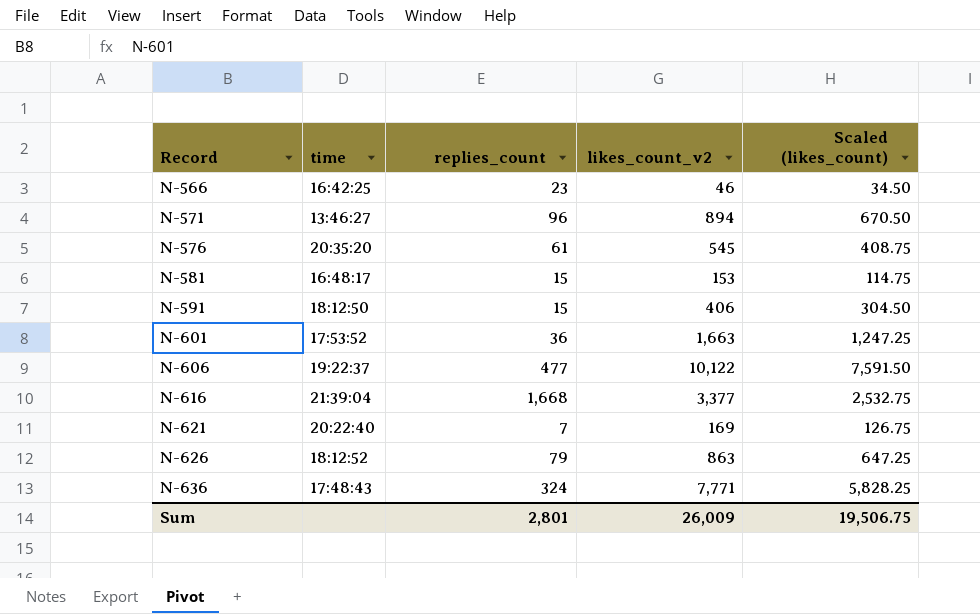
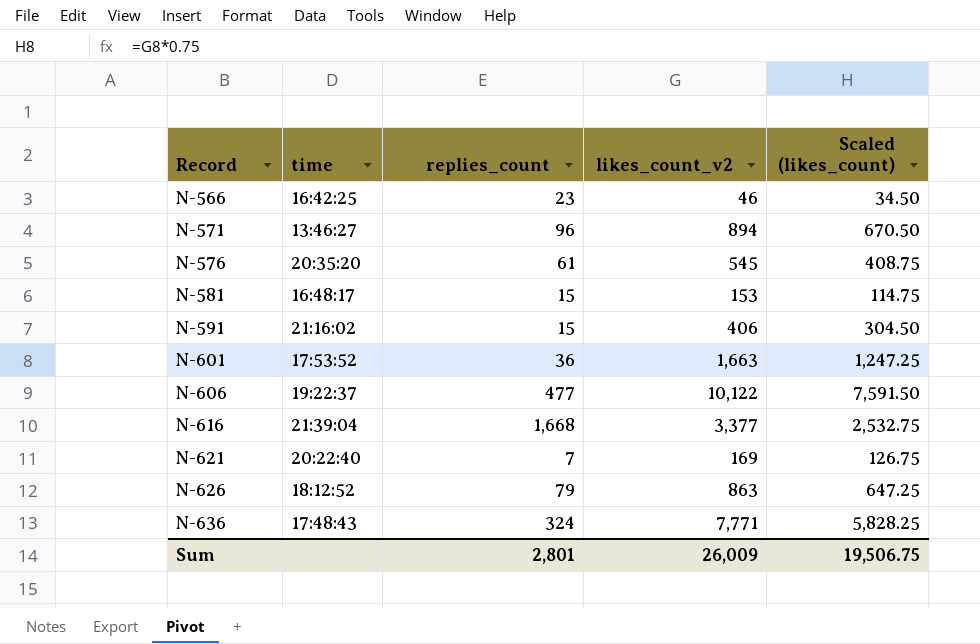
N-591 | time: 18:12:50 -> 21:16:02

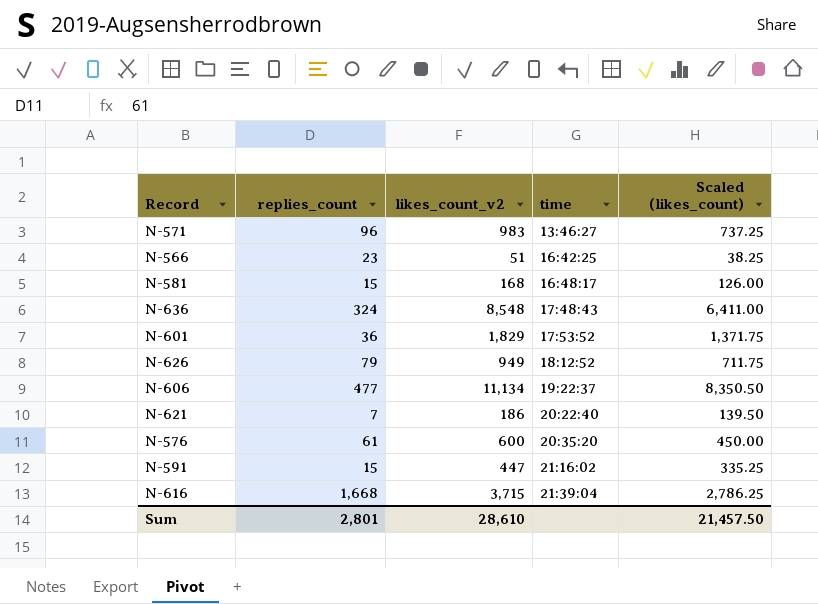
row order: Record ascending -> time ascending
column time | position: 2 -> 4
N-571 | likes_count_v2: 894 -> 983
N-571 | Scaled (likes_count): 670.50 -> 737.25
N-566 | likes_count_v2: 46 -> 51
N-566 | Scaled (likes_count): 34.50 -> 38.25
N-581 | likes_count_v2: 153 -> 168
N-581 | Scaled (likes_count): 114.75 -> 126.00
N-636 | likes_count_v2: 7,771 -> 8,548
N-636 | Scaled (likes_count): 5,828.25 -> 6,411.00
N-601 | likes_count_v2: 1,663 -> 1,829
N-601 | Scaled (likes_count): 1,247.25 -> 1,371.75
N-626 | likes_count_v2: 863 -> 949
N-626 | Scaled (likes_count): 647.25 -> 711.75
N-606 | likes_count_v2: 10,122 -> 11,134
N-606 | Scaled (likes_count): 7,591.50 -> 8,350.50
N-621 | likes_count_v2: 169 -> 186
N-621 | Scaled (likes_count): 126.75 -> 139.50
N-576 | likes_count_v2: 545 -> 600
N-576 | Scaled (likes_count): 408.75 -> 450.00
N-591 | likes_count_v2: 406 -> 447
N-591 | Scaled (likes_count): 304.50 -> 335.25
N-616 | likes_count_v2: 3,377 -> 3,715
N-616 | Scaled (likes_count): 2,532.75 -> 2,786.25
Sum | likes_count_v2: 26,009 -> 28,610
Sum | Scaled (likes_count): 19,506.75 -> 21,457.50

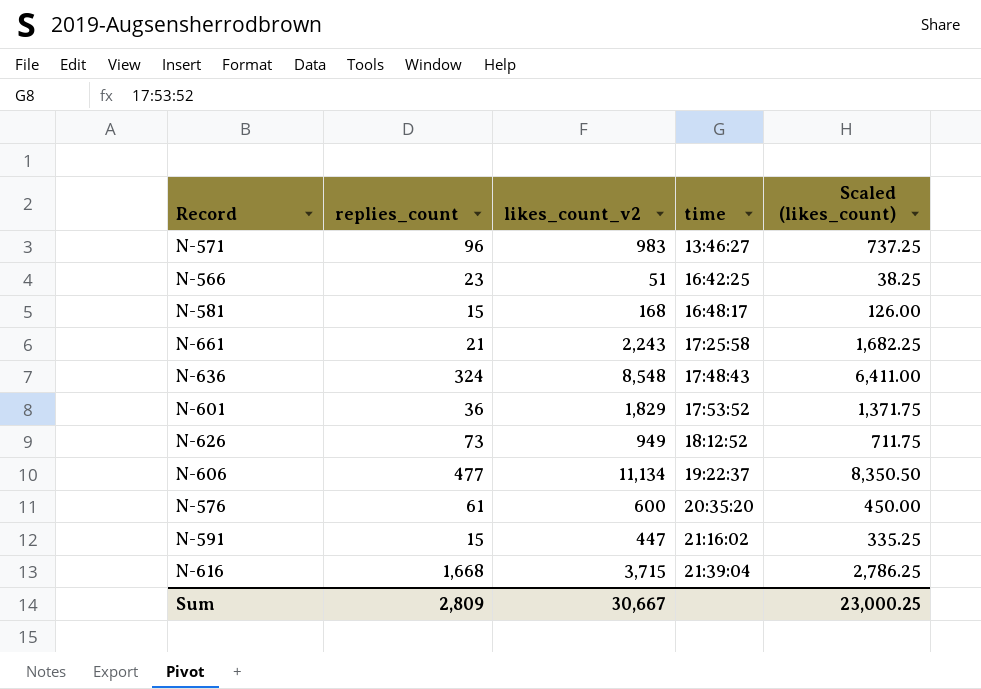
row N-621: 7 | 186 | 20:22:40 | 139.50 -> none
row N-661: none -> 21 | 2,243 | 17:25:58 | 1,682.25
N-626 | replies_count: 79 -> 73
Sum | replies_count: 2,801 -> 2,809
Sum | likes_count_v2: 28,610 -> 30,667
Sum | Scaled (likes_count): 21,457.50 -> 23,000.25

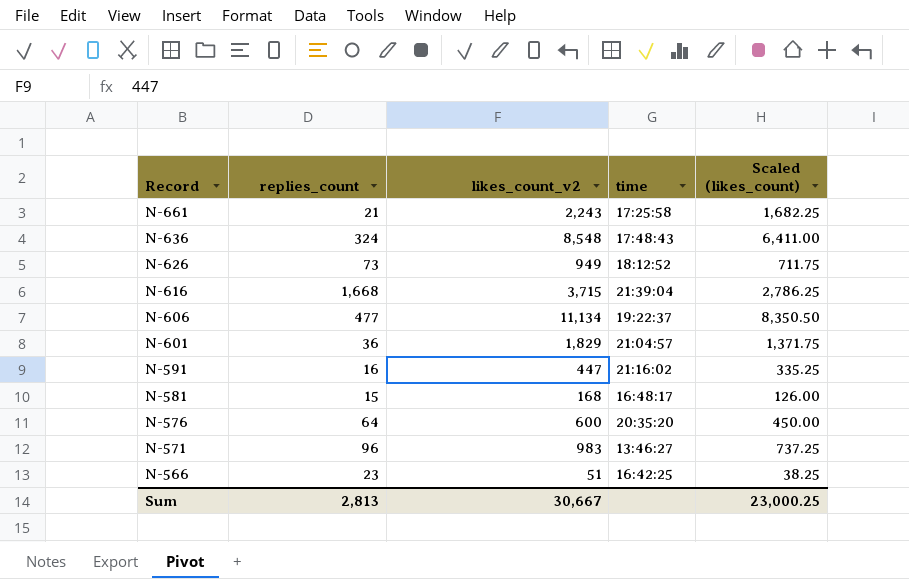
row order: time ascending -> Record descending
N-601 | time: 17:53:52 -> 21:04:57
N-591 | replies_count: 15 -> 16
N-576 | replies_count: 61 -> 64
Sum | replies_count: 2,809 -> 2,813

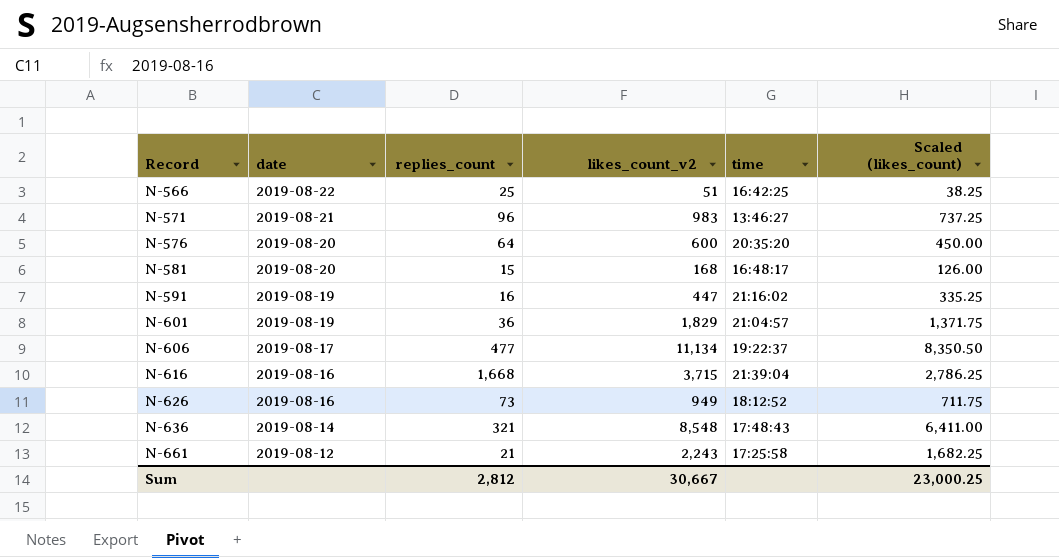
row order: Record descending -> Record ascending
column date | position: none -> 2
N-566 | replies_count: 23 -> 25
N-636 | replies_count: 324 -> 321
Sum | replies_count: 2,813 -> 2,812

